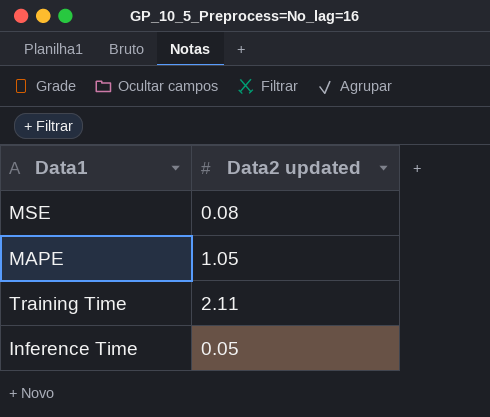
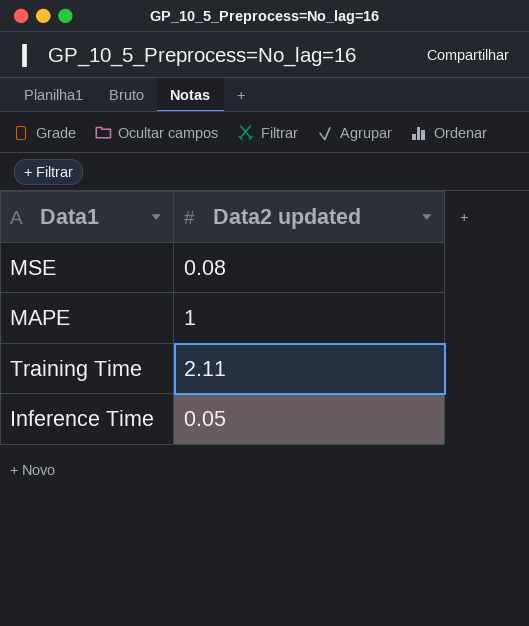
MAPE | Data2 updated: 1.05 -> 1

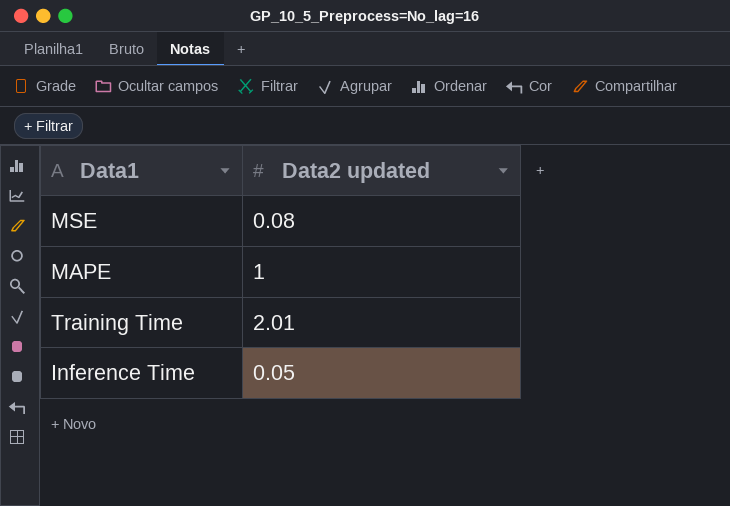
Training Time | Data2 updated: 2.11 -> 2.01

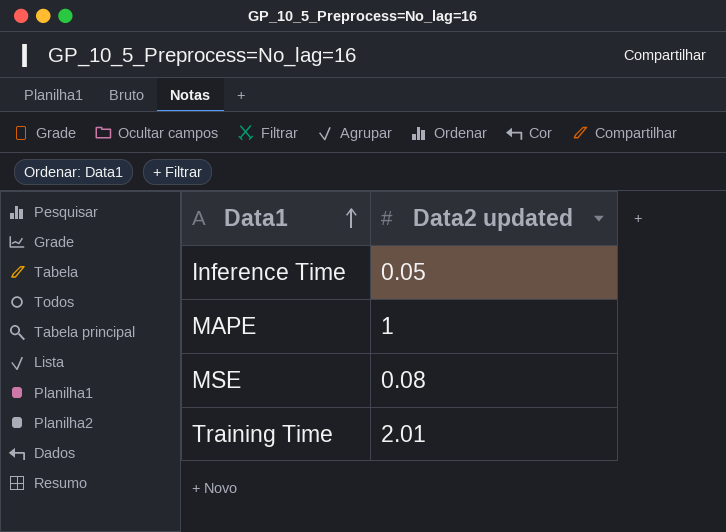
row order: none -> Data1 ascending

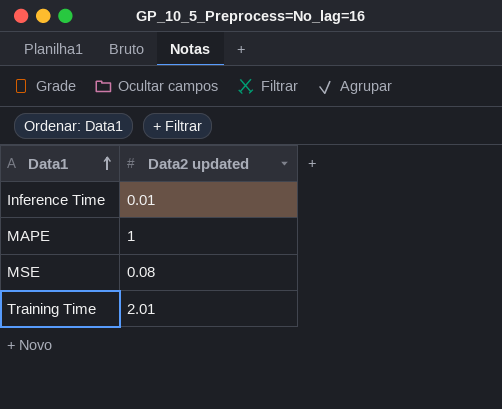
Inference Time | Data2 updated: 0.05 -> 0.01

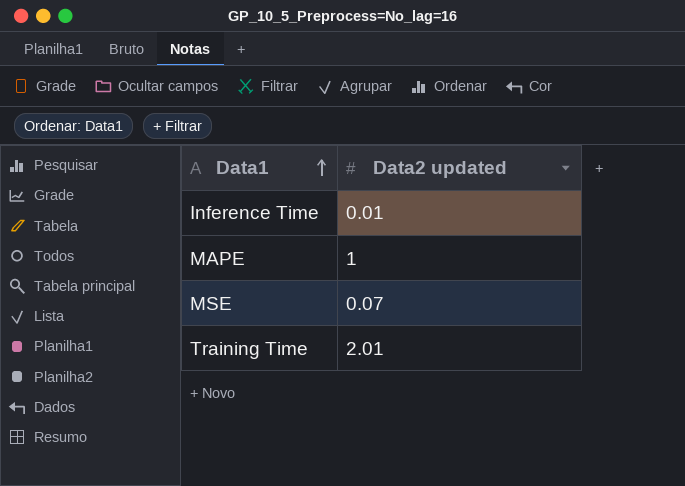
MSE | Data2 updated: 0.08 -> 0.07

